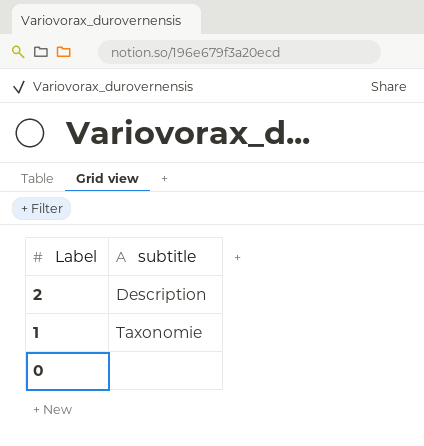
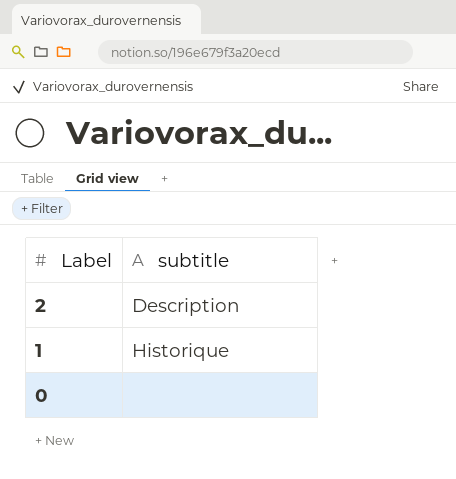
1 | subtitle: Taxonomie -> Historique

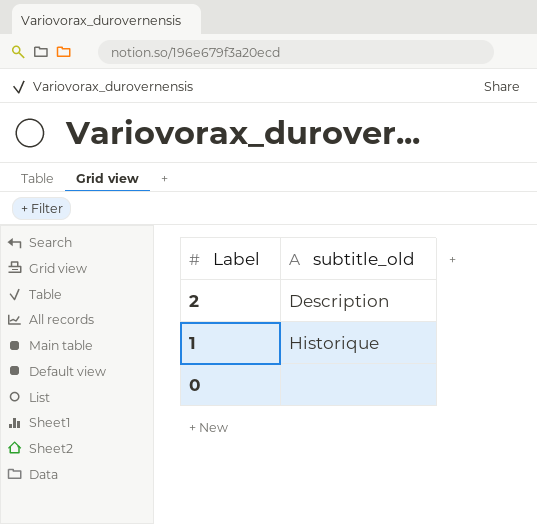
column name: subtitle -> subtitle_old

